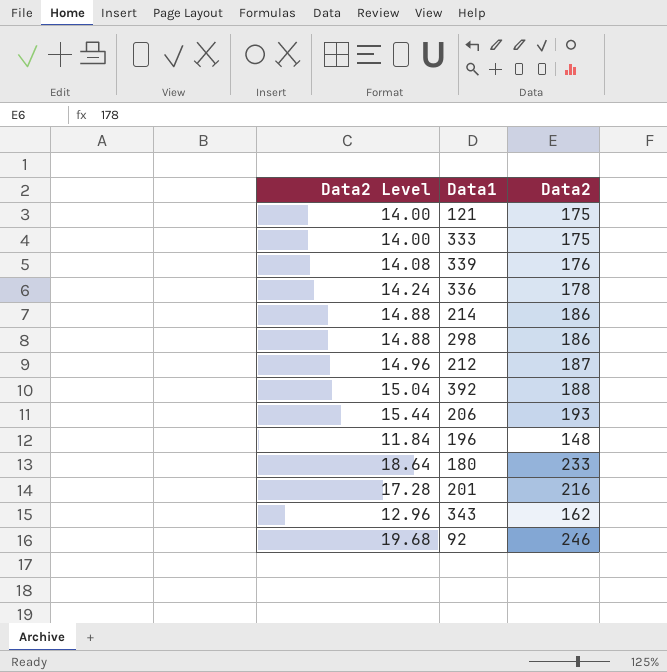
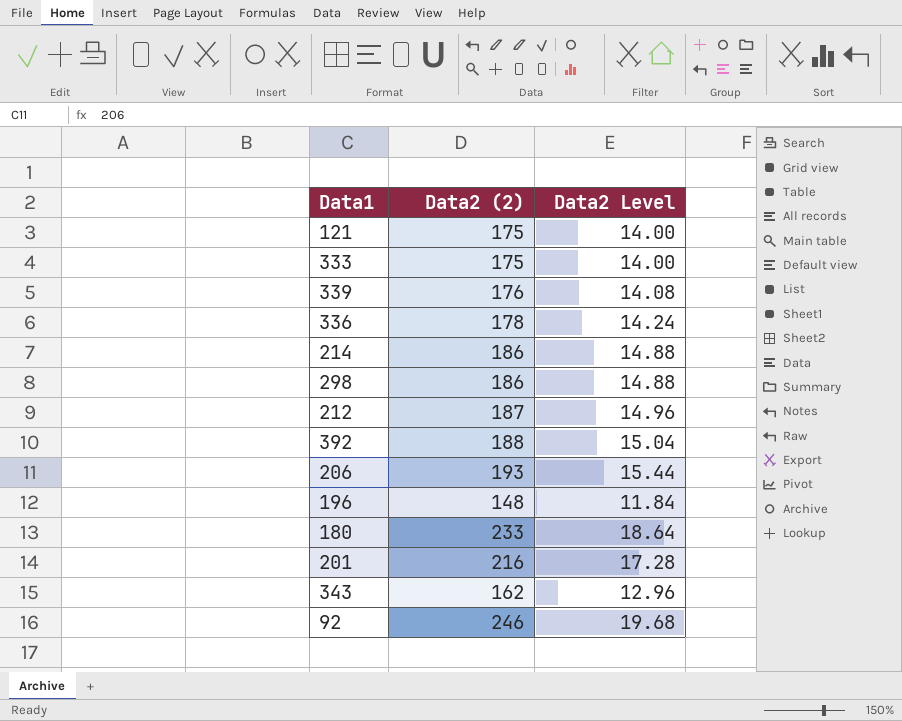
column name: Data2 -> Data2 (2)
column Data2 Level | position: 1 -> 3

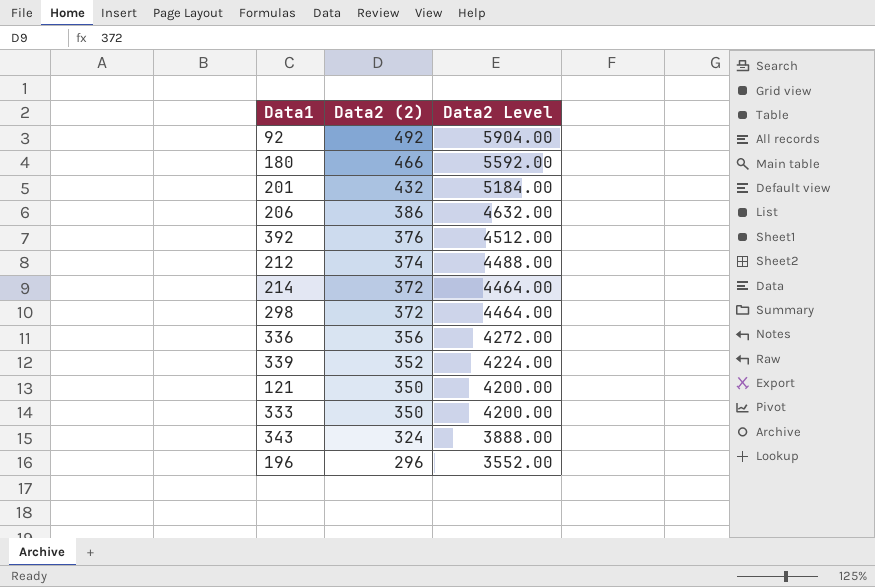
row order: none -> Data2 (2) descending
column Data2 Level | formula: [Data2 (2)] * 0.08 -> [Data2 (2)] * 12
92 | Data2 (2): 246 -> 492
180 | Data2 (2): 233 -> 466
201 | Data2 (2): 216 -> 432
206 | Data2 (2): 193 -> 386
392 | Data2 (2): 188 -> 376
212 | Data2 (2): 187 -> 374
214 | Data2 (2): 186 -> 372
298 | Data2 (2): 186 -> 372
336 | Data2 (2): 178 -> 356
339 | Data2 (2): 176 -> 352
121 | Data2 (2): 175 -> 350
333 | Data2 (2): 175 -> 350
343 | Data2 (2): 162 -> 324
196 | Data2 (2): 148 -> 296

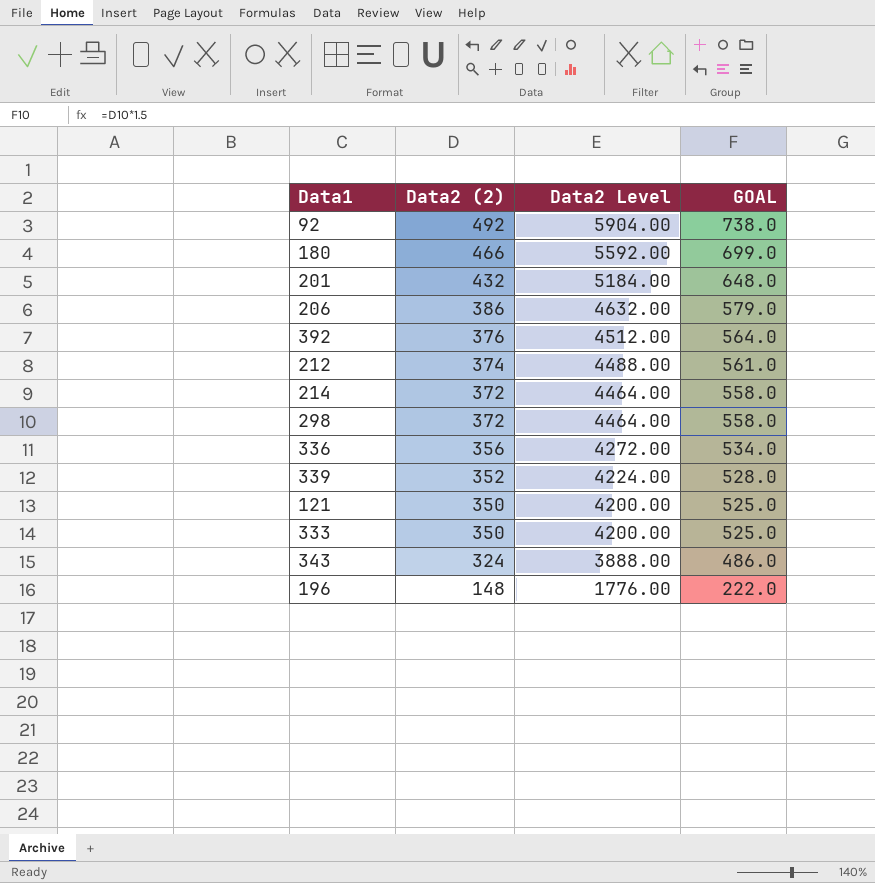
column GOAL | formula: none -> [Data2 (2)] * 1.5
196 | Data2 (2): 296 -> 148
196 | Data2 Level: 3552.00 -> 1776.00

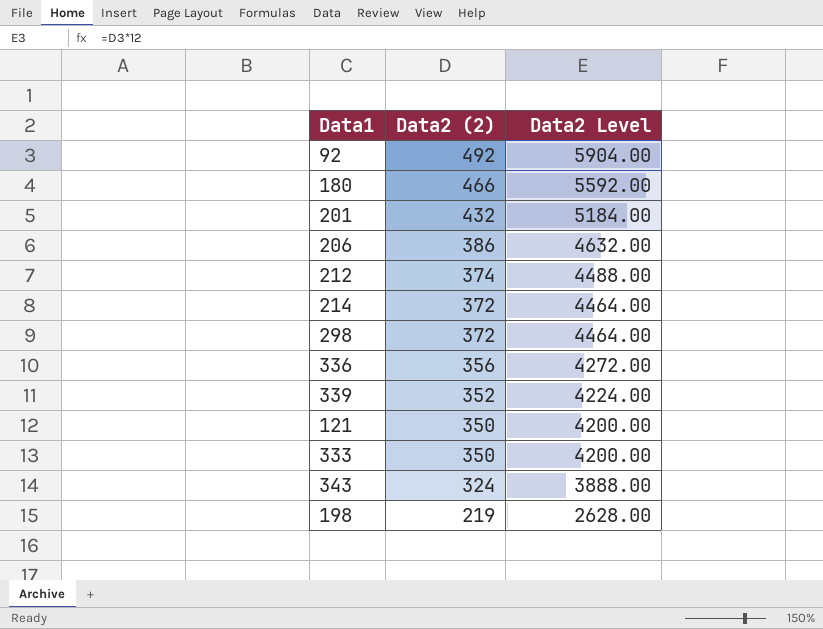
column GOAL | formula: [Data2 (2)] * 1.5 -> none
row 392: 376 | 4512.00 | 564.0 -> none
row 196: 148 | 1776.00 | 222.0 -> none
row 198: none -> 219 | 2628.00

